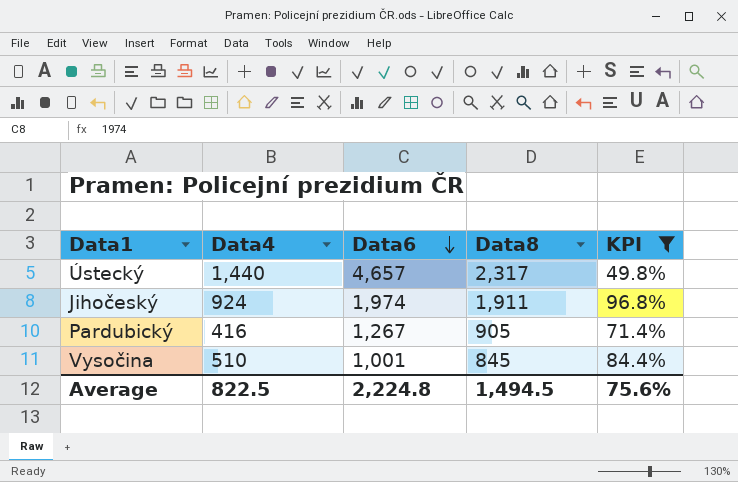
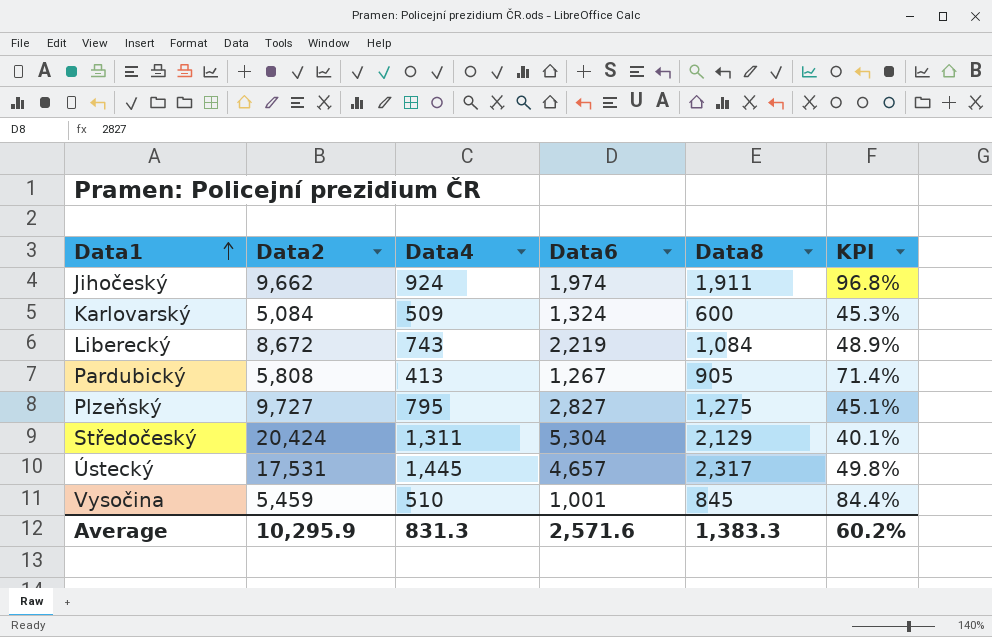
filter: KPI >= 49.8% -> none
row order: Data6 descending -> Data1 ascending
column Data2 | position: none -> 2
Pardubický | Data4: 416 -> 413
Ústecký | Data4: 1,440 -> 1,445
Average | Data4: 822.5 -> 831.3
Average | Data6: 2,224.8 -> 2,571.6
Average | Data8: 1,494.5 -> 1,383.3
Average | KPI: 75.6% -> 60.2%

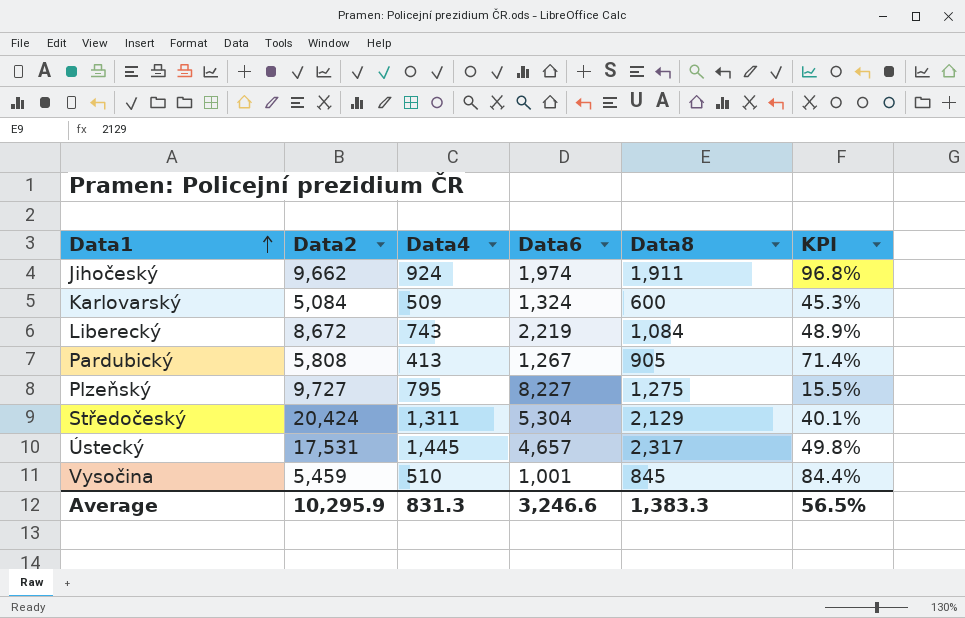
Plzeňský | Data6: 2,827 -> 8,227
Plzeňský | KPI: 45.1% -> 15.5%
Average | Data6: 2,571.6 -> 3,246.6
Average | KPI: 60.2% -> 56.5%

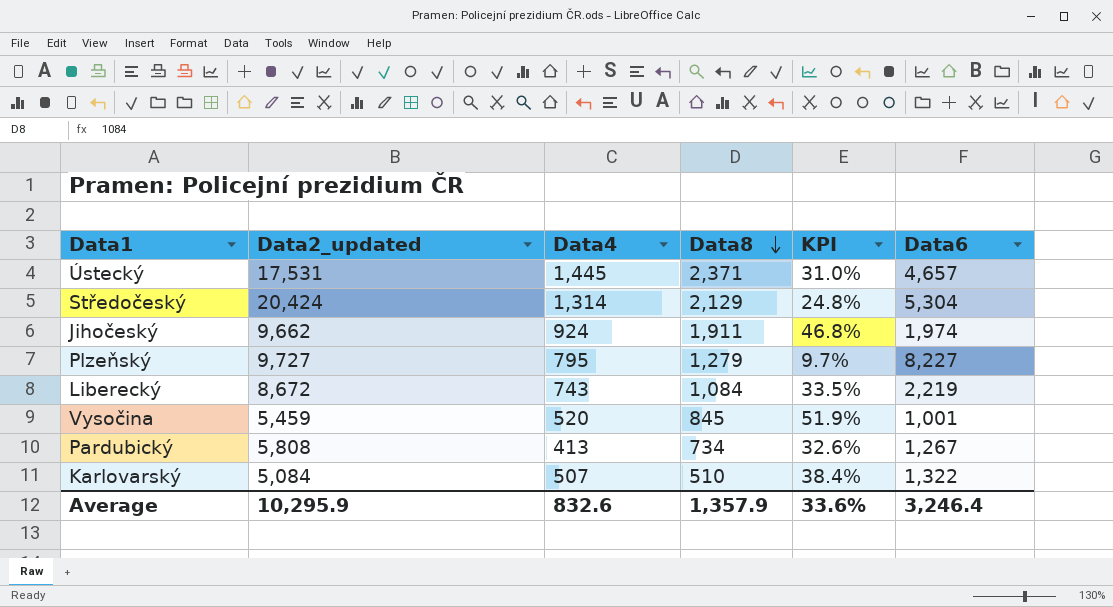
row order: Data1 ascending -> Data8 descending
column name: Data2 -> Data2_updated
column KPI | formula: [Data8] / [Data6] -> [Data4] / [Data6]
column Data6 | position: 4 -> 6
Ústecký | Data8: 2,317 -> 2,371
Středočeský | Data4: 1,311 -> 1,314
Plzeňský | Data8: 1,275 -> 1,279
Vysočina | Data4: 510 -> 520
Pardubický | Data8: 905 -> 734
Karlovarský | Data4: 509 -> 507
Karlovarský | Data8: 600 -> 510
Karlovarský | Data6: 1,324 -> 1,322
Average | Data4: 831.3 -> 832.6
Average | Data8: 1,383.3 -> 1,357.9
Average | KPI: 56.5% -> 33.6%
Average | Data6: 3,246.6 -> 3,246.4

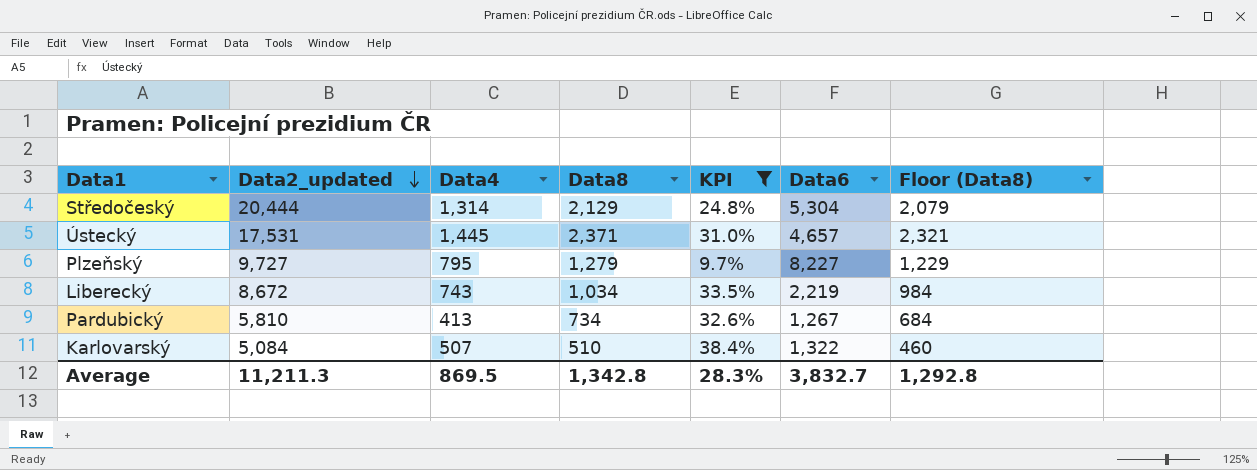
filter: none -> KPI <= 38.4%
row order: Data8 descending -> Data2_updated descending
column Floor (Data8) | formula: none -> [Data8] - 50
Středočeský | Data2_updated: 20,424 -> 20,444
Liberecký | Data8: 1,084 -> 1,034
Pardubický | Data2_updated: 5,808 -> 5,810
Average | Data2_updated: 10,295.9 -> 11,211.3
Average | Data4: 832.6 -> 869.5
Average | Data8: 1,357.9 -> 1,342.8
Average | KPI: 33.6% -> 28.3%
Average | Data6: 3,246.4 -> 3,832.7

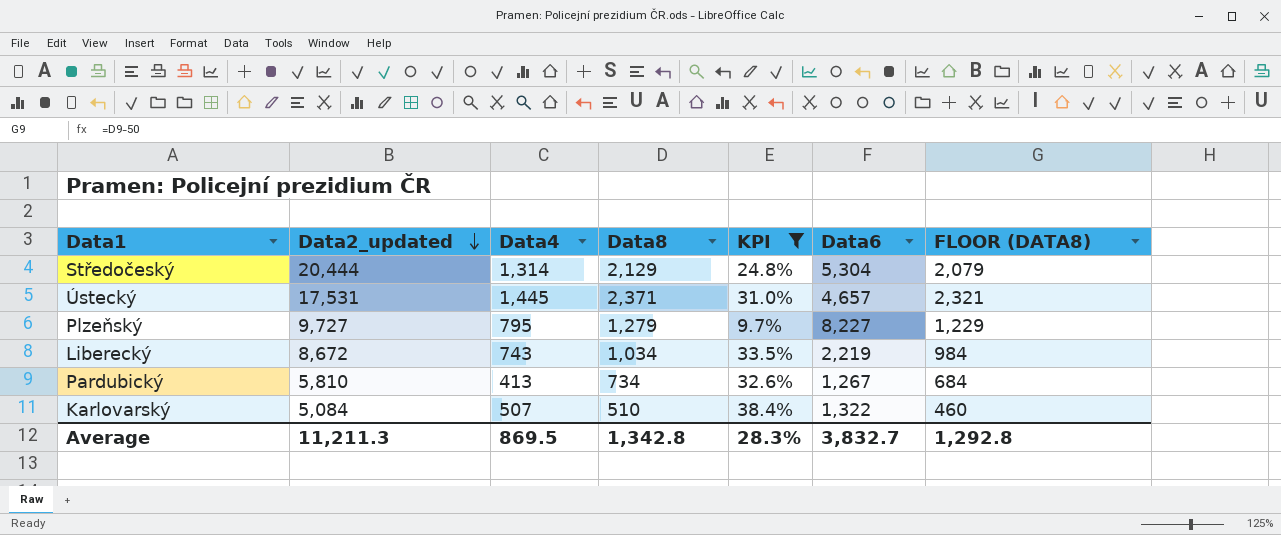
column name: Floor (Data8) -> FLOOR (DATA8)

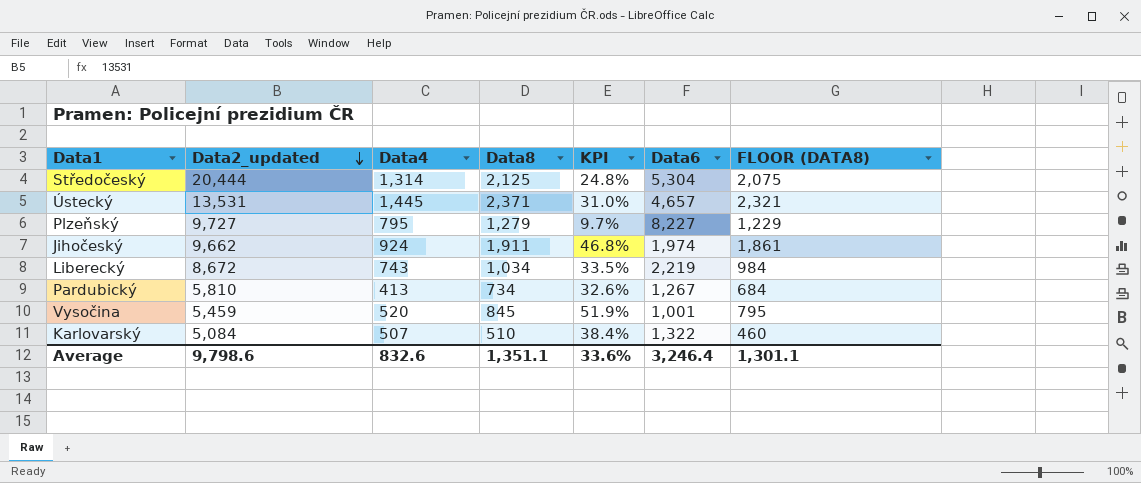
filter: KPI <= 38.4% -> none
Středočeský | Data8: 2,129 -> 2,125
Středočeský | FLOOR (DATA8): 2,079 -> 2,075
Ústecký | Data2_updated: 17,531 -> 13,531
Average | Data2_updated: 11,211.3 -> 9,798.6
Average | Data4: 869.5 -> 832.6
Average | Data8: 1,342.8 -> 1,351.1
Average | KPI: 28.3% -> 33.6%
Average | Data6: 3,832.7 -> 3,246.4
Average | FLOOR (DATA8): 1,292.8 -> 1,301.1

